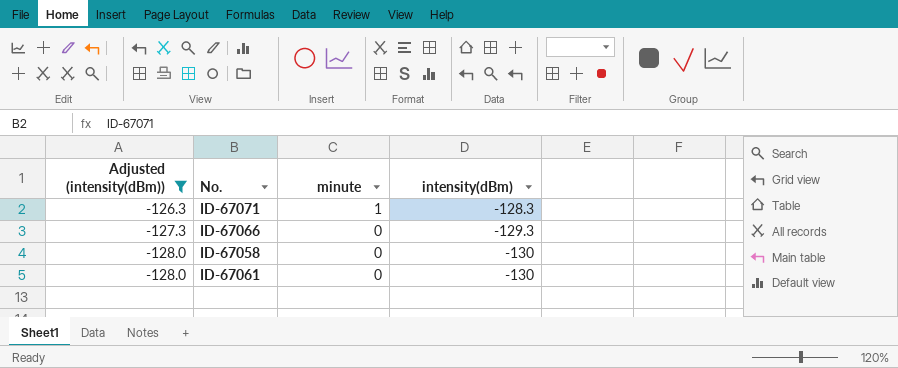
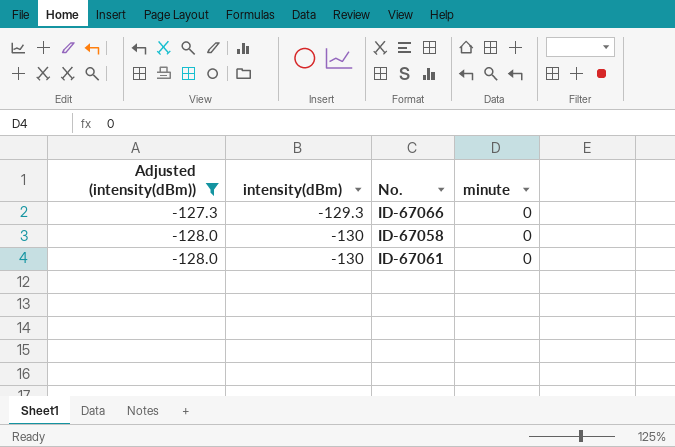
column intensity(dBm) | position: 4 -> 2
row ID-67071: -126.3 | 1 | -128.3 -> none

